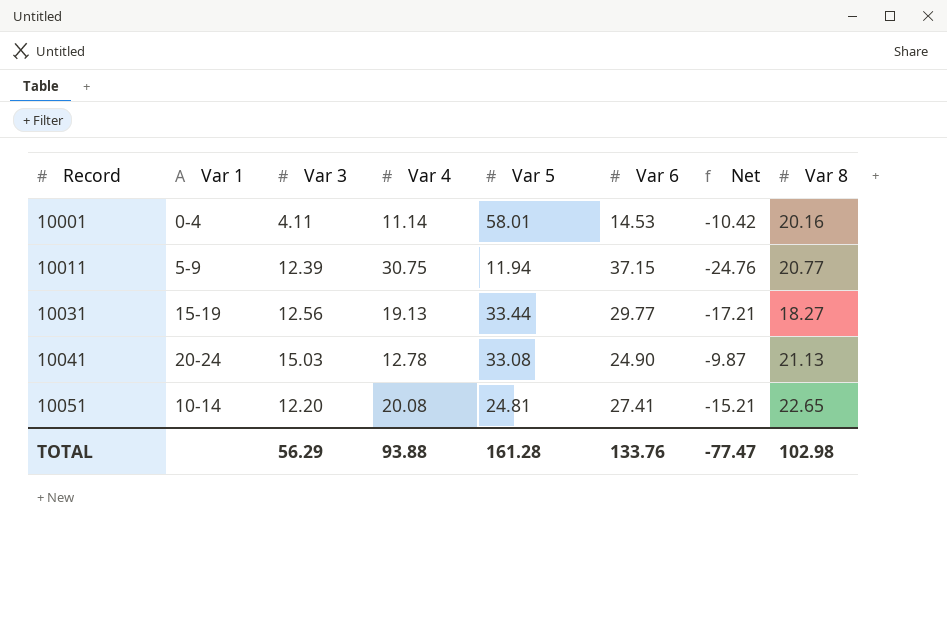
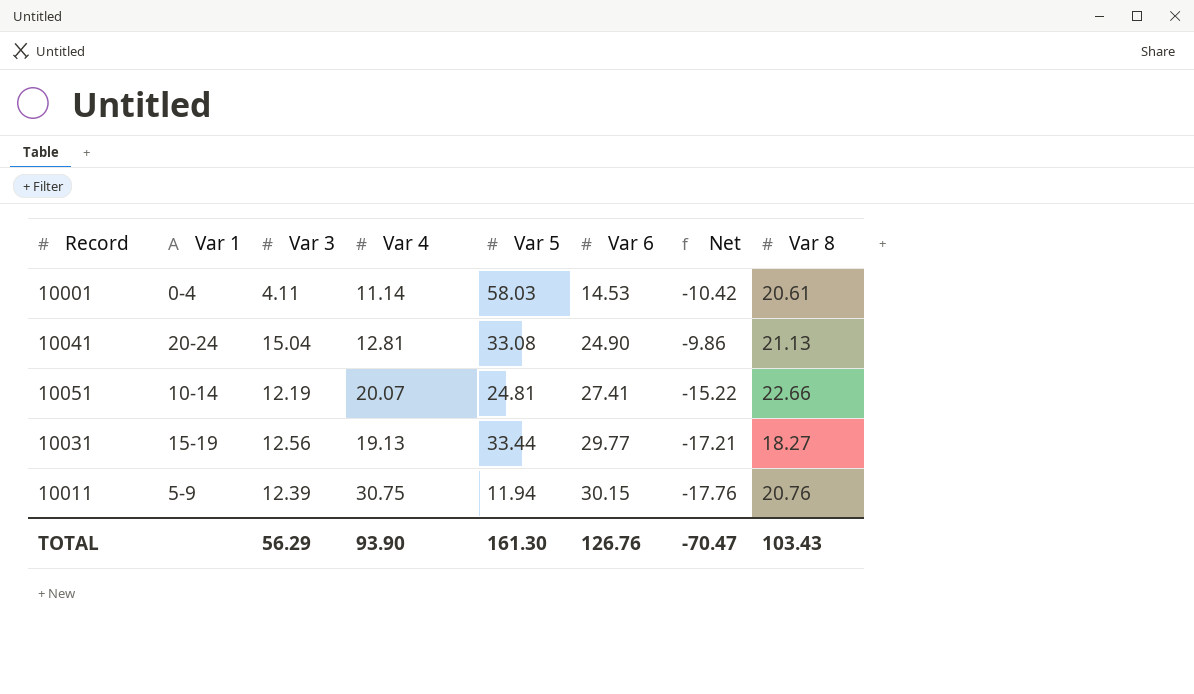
row order: Record ascending -> Var 6 ascending
10001 | Var 5: 58.01 -> 58.03
10001 | Var 8: 20.16 -> 20.61
10041 | Var 3: 15.03 -> 15.04
10041 | Var 4: 12.78 -> 12.81
10041 | Net: -9.87 -> -9.86
10051 | Var 3: 12.20 -> 12.19
10051 | Var 4: 20.08 -> 20.07
10051 | Net: -15.21 -> -15.22
10051 | Var 8: 22.65 -> 22.66
10011 | Var 6: 37.15 -> 30.15
10011 | Net: -24.76 -> -17.76
10011 | Var 8: 20.77 -> 20.76
TOTAL | Var 4: 93.88 -> 93.90
TOTAL | Var 5: 161.28 -> 161.30
TOTAL | Var 6: 133.76 -> 126.76
TOTAL | Net: -77.47 -> -70.47
TOTAL | Var 8: 102.98 -> 103.43

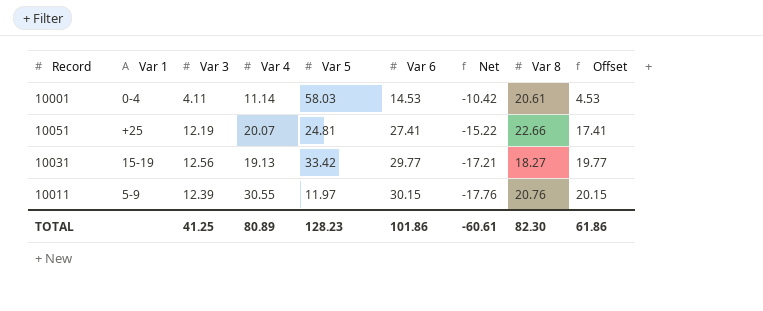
column Offset | formula: none -> [Var 6] - 10
row 10041: 20-24 | 15.04 | 12.81 | 33.08 | 24.90 | -9.86 | 21.13 -> none
10051 | Var 1: 10-14 -> +25
10031 | Var 5: 33.44 -> 33.42
10011 | Var 4: 30.75 -> 30.55
10011 | Var 5: 11.94 -> 11.97
TOTAL | Var 3: 56.29 -> 41.25
TOTAL | Var 4: 93.90 -> 80.89
TOTAL | Var 5: 161.30 -> 128.23
TOTAL | Var 6: 126.76 -> 101.86
TOTAL | Net: -70.47 -> -60.61
TOTAL | Var 8: 103.43 -> 82.30

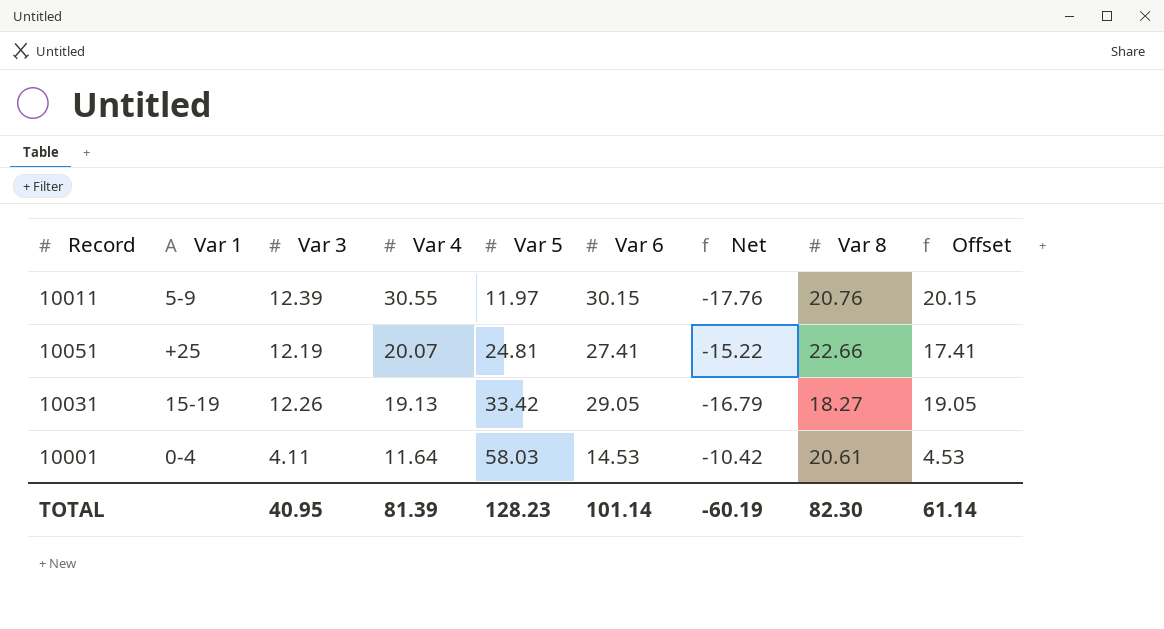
row order: Var 6 ascending -> Var 4 descending
10031 | Var 3: 12.56 -> 12.26
10031 | Var 6: 29.77 -> 29.05
10031 | Net: -17.21 -> -16.79
10031 | Offset: 19.77 -> 19.05
10001 | Var 4: 11.14 -> 11.64
TOTAL | Var 3: 41.25 -> 40.95
TOTAL | Var 4: 80.89 -> 81.39
TOTAL | Var 6: 101.86 -> 101.14
TOTAL | Net: -60.61 -> -60.19
TOTAL | Offset: 61.86 -> 61.14

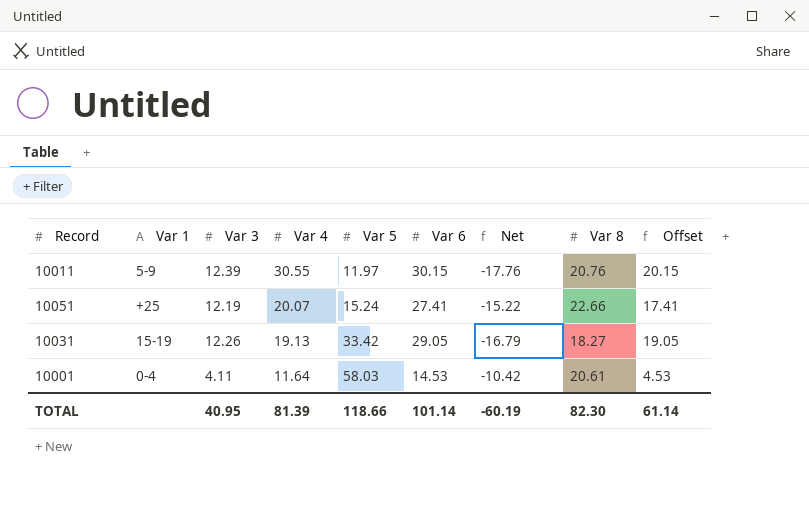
10051 | Var 5: 24.81 -> 15.24
TOTAL | Var 5: 128.23 -> 118.66

